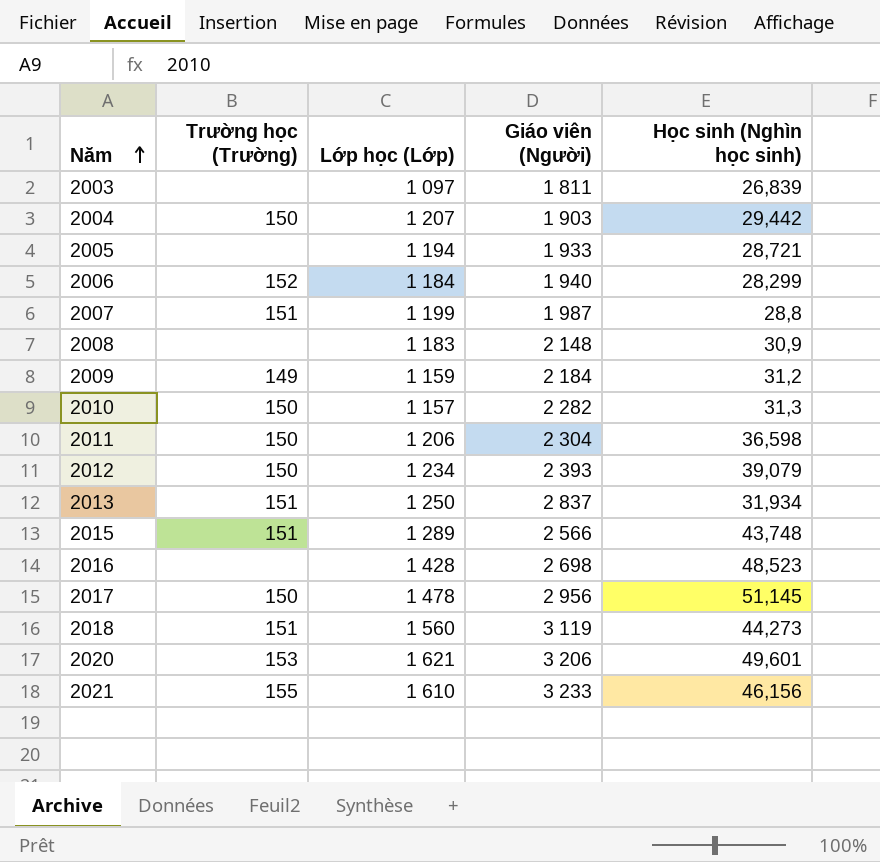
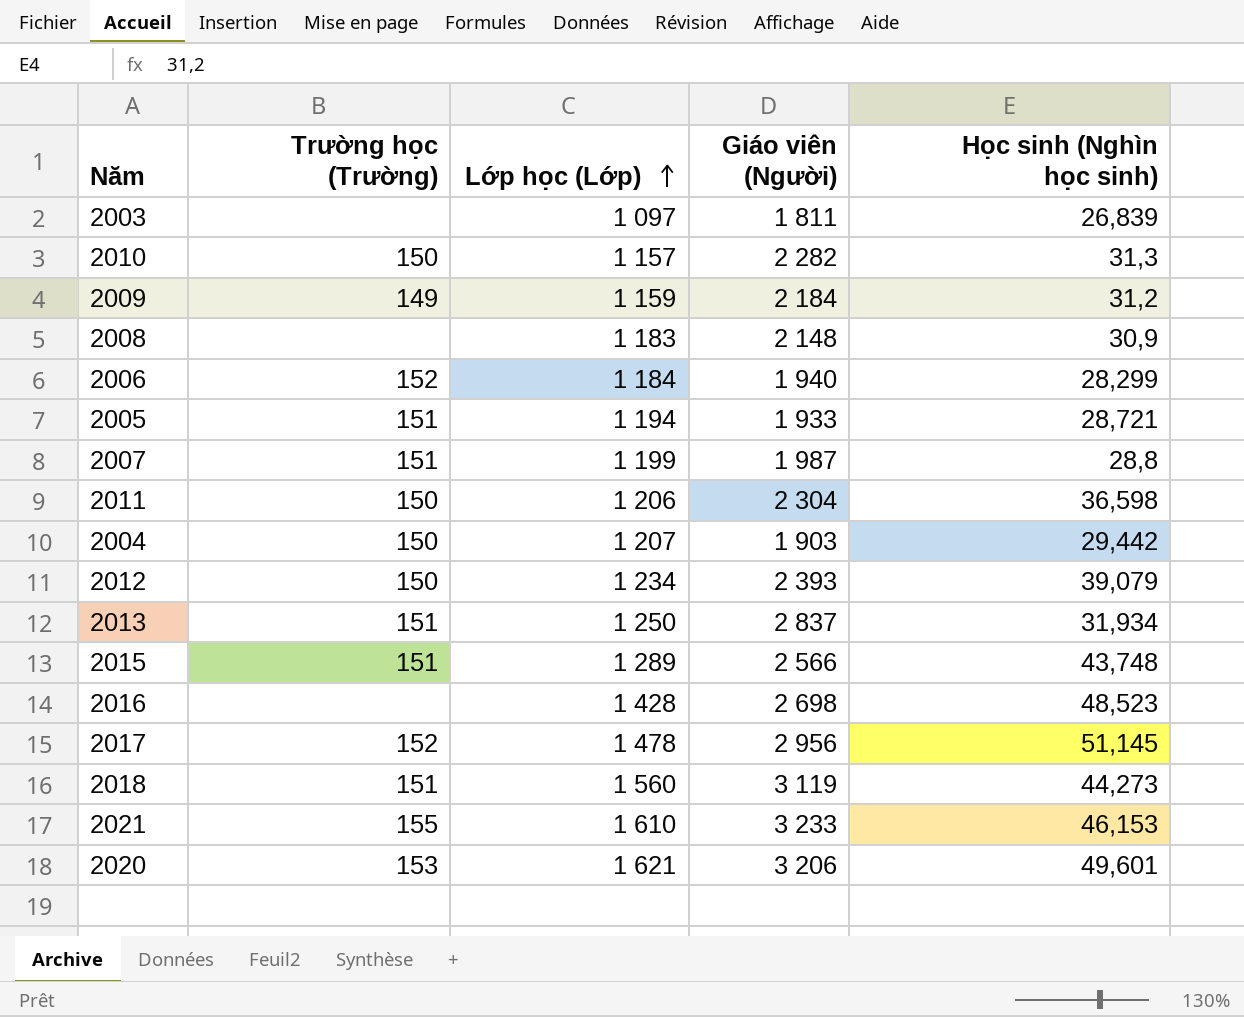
row order: Năm ascending -> Lớp học (Lớp) ascending
2005 | Trường học (Trường): none -> 151
2017 | Trường học (Trường): 150 -> 152
2021 | Học sinh (Nghìn học sinh): 46,156 -> 46,153

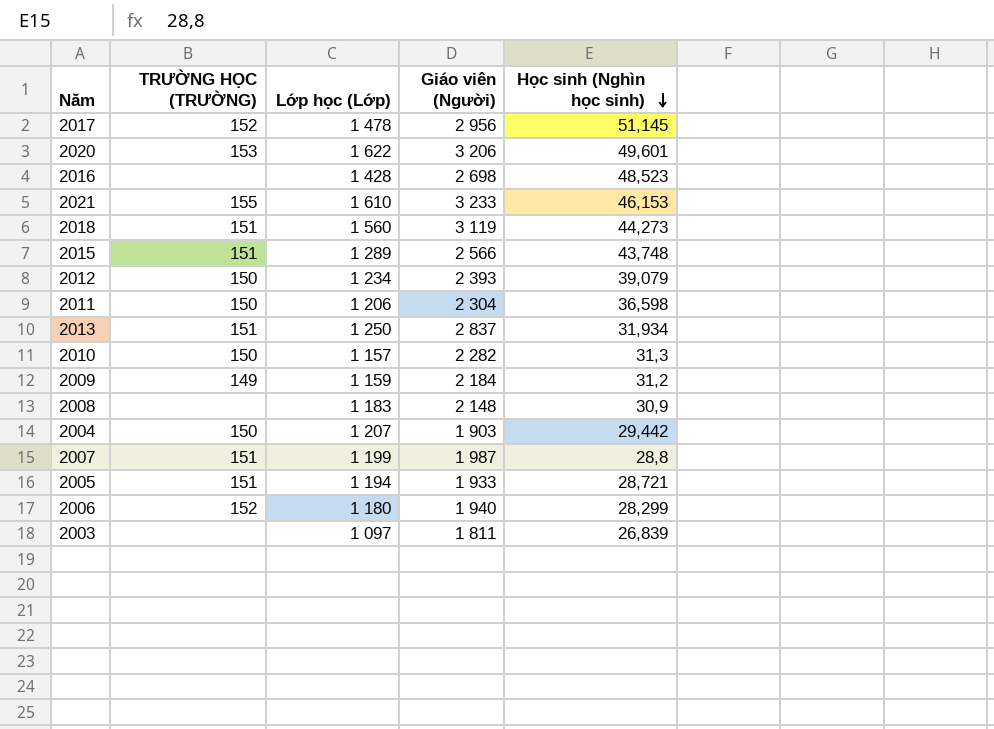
row order: Lớp học (Lớp) ascending -> Học sinh (Nghìn học sinh) descending
column name: Trường học (Trường) -> TRƯỜNG HỌC (TRƯỜNG)
2020 | Lớp học (Lớp): 1 621 -> 1 622
2006 | Lớp học (Lớp): 1 184 -> 1 180

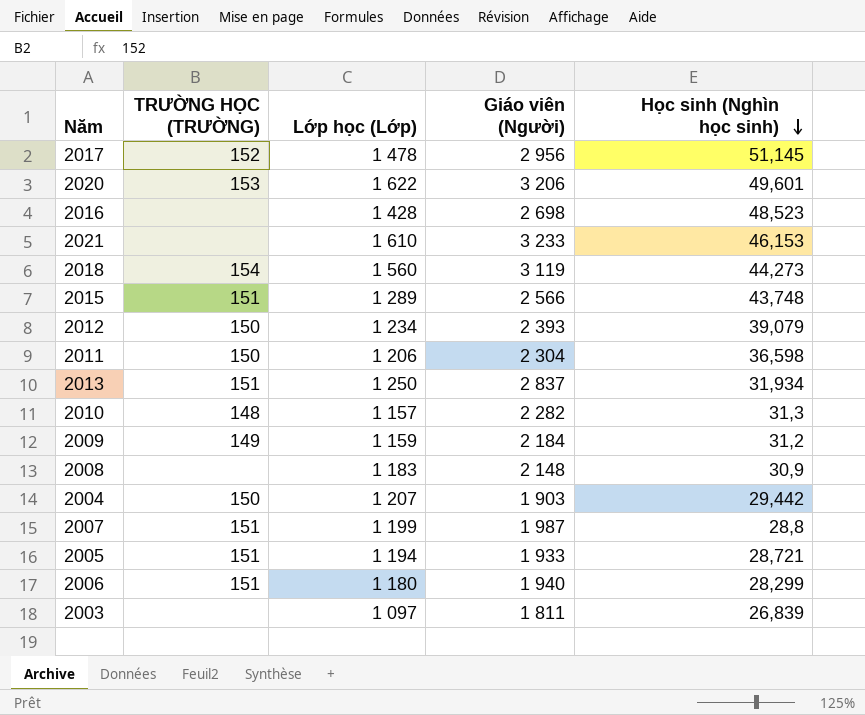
2021 | TRƯỜNG HỌC (TRƯỜNG): 155 -> none
2018 | TRƯỜNG HỌC (TRƯỜNG): 151 -> 154
2010 | TRƯỜNG HỌC (TRƯỜNG): 150 -> 148
2006 | TRƯỜNG HỌC (TRƯỜNG): 152 -> 151

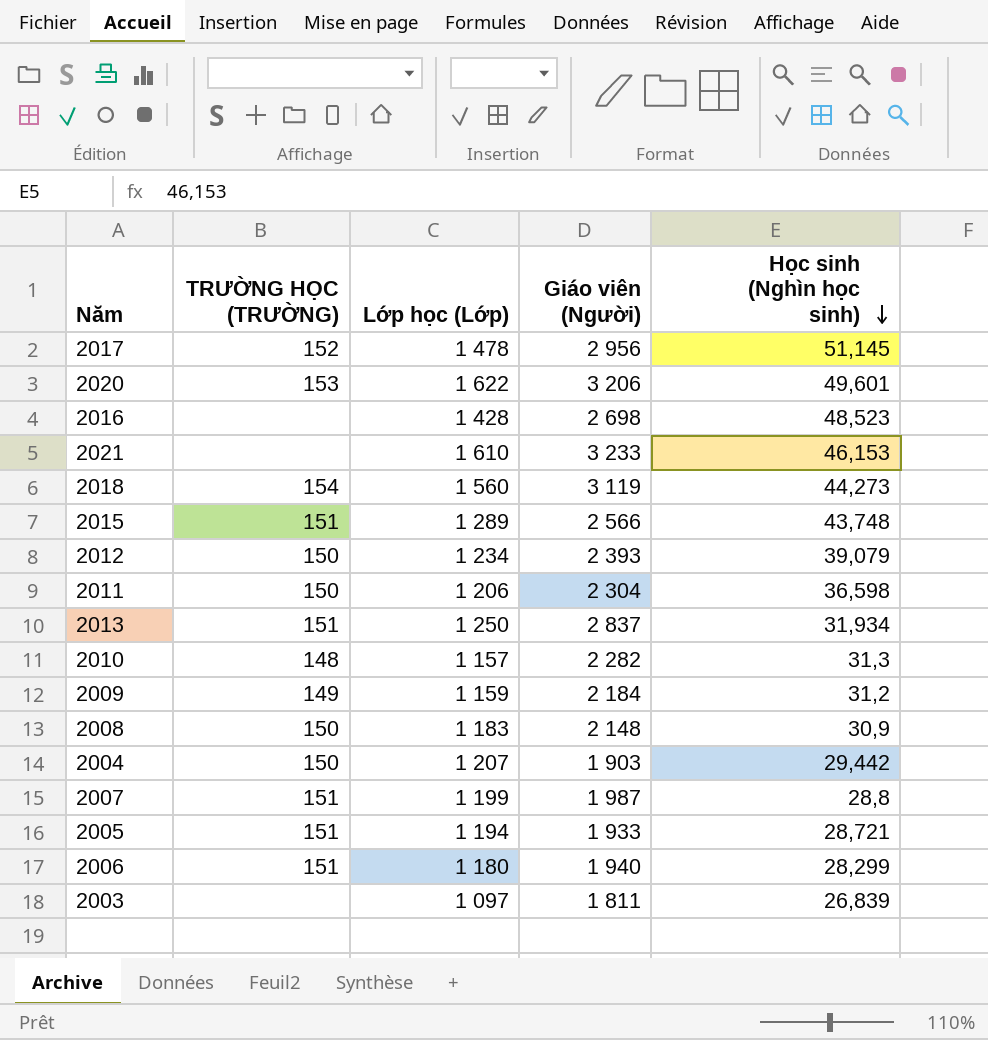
2008 | TRƯỜNG HỌC (TRƯỜNG): none -> 150

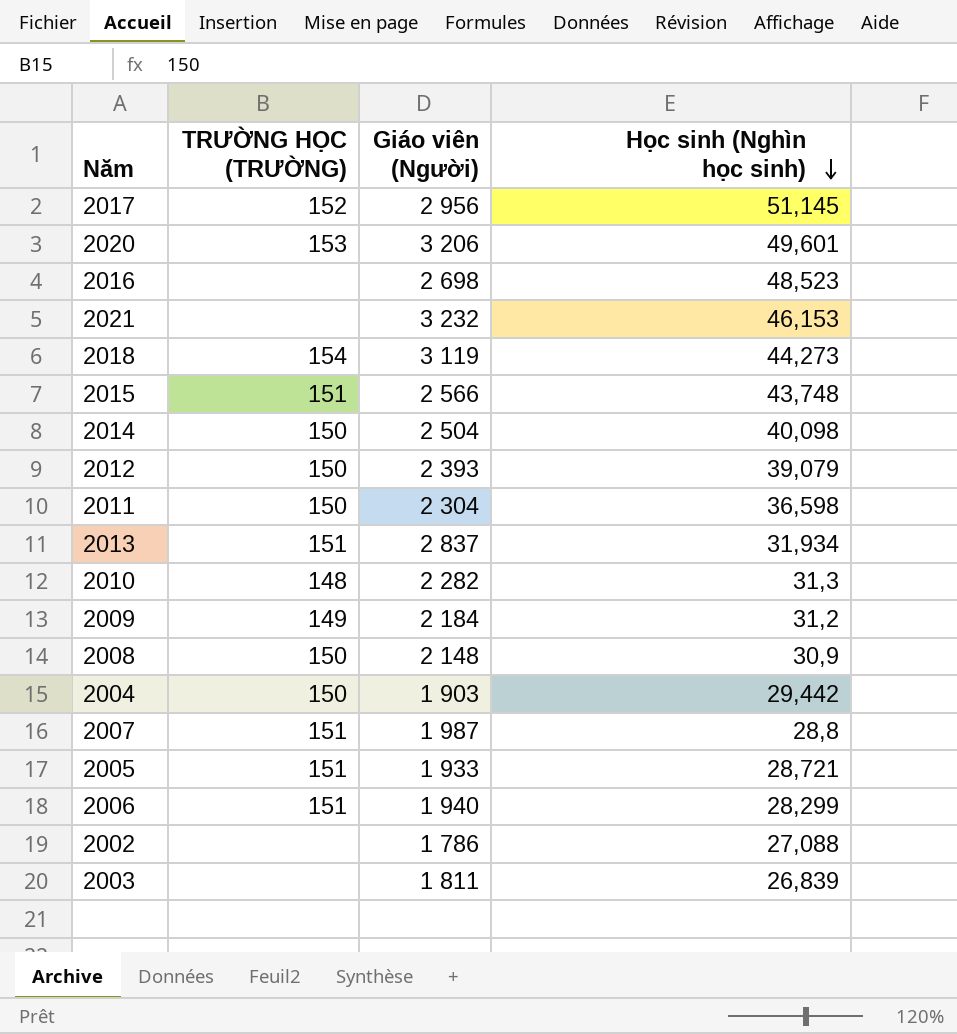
column Lớp học (Lớp) | position: 3 -> none
2021 | Giáo viên (Người): 3 233 -> 3 232
row 2014: none -> 150 | 2 504 | 40,098
row 2002: none -> none | 1 786 | 27,088

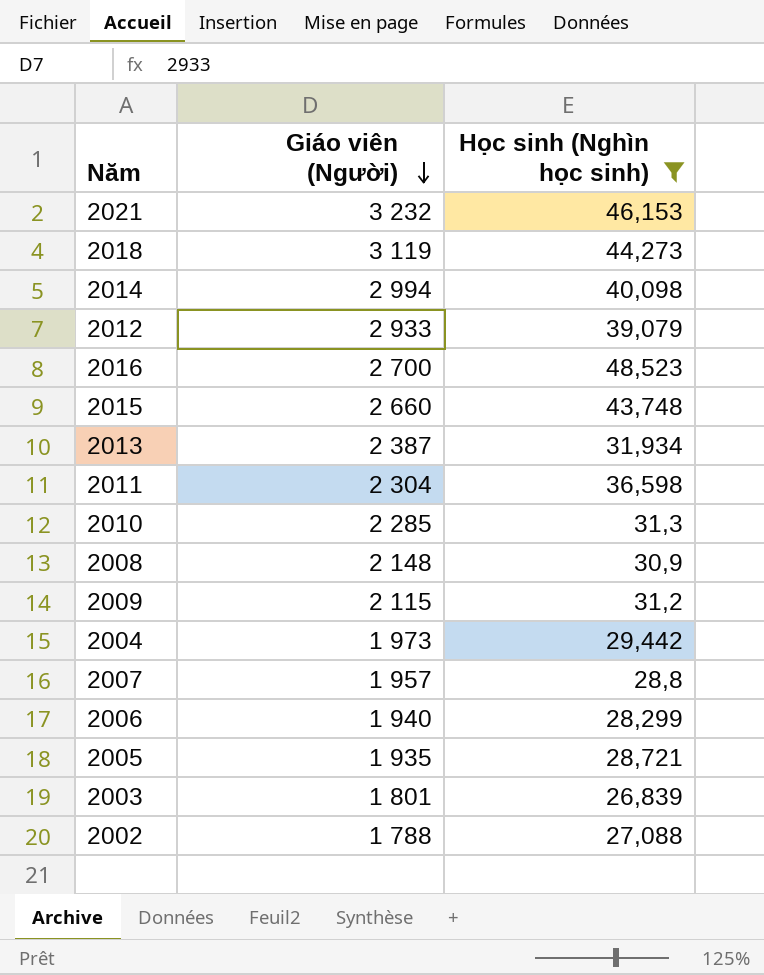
filter: none -> Học sinh (Nghìn học sinh) <= 48,523
row order: Học sinh (Nghìn học sinh) descending -> Giáo viên (Người) descending
column TRƯỜNG HỌC (TRƯỜNG) | position: 2 -> none
2014 | Giáo viên (Người): 2 504 -> 2 994
2012 | Giáo viên (Người): 2 393 -> 2 933
2016 | Giáo viên (Người): 2 698 -> 2 700
2015 | Giáo viên (Người): 2 566 -> 2 660
2013 | Giáo viên (Người): 2 837 -> 2 387
2010 | Giáo viên (Người): 2 282 -> 2 285
2009 | Giáo viên (Người): 2 184 -> 2 115
2004 | Giáo viên (Người): 1 903 -> 1 973
2007 | Giáo viên (Người): 1 987 -> 1 957
2005 | Giáo viên (Người): 1 933 -> 1 935
2003 | Giáo viên (Người): 1 811 -> 1 801
2002 | Giáo viên (Người): 1 786 -> 1 788

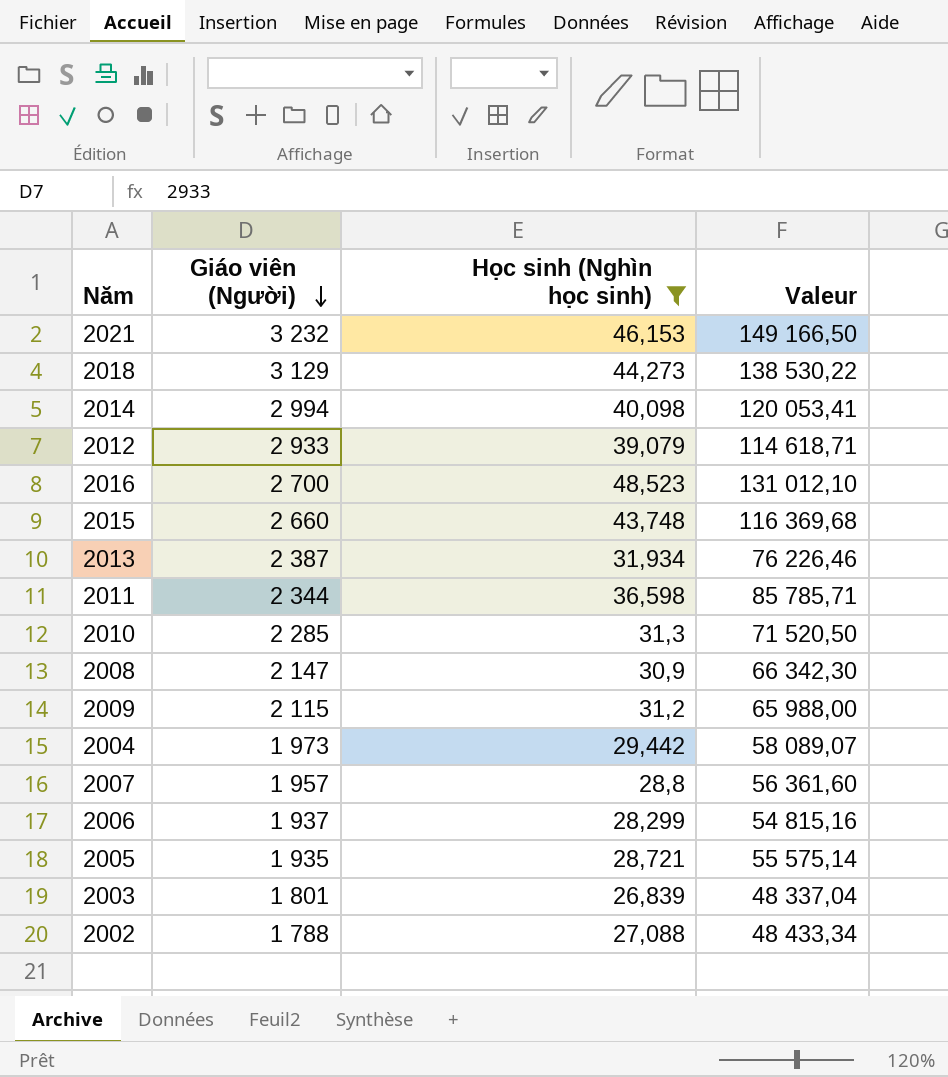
column Valeur | formula: none -> [Giáo viên (Người)] * [Học sinh (Nghìn học sinh)]
2018 | Giáo viên (Người): 3 119 -> 3 129
2011 | Giáo viên (Người): 2 304 -> 2 344
2008 | Giáo viên (Người): 2 148 -> 2 147
2006 | Giáo viên (Người): 1 940 -> 1 937

